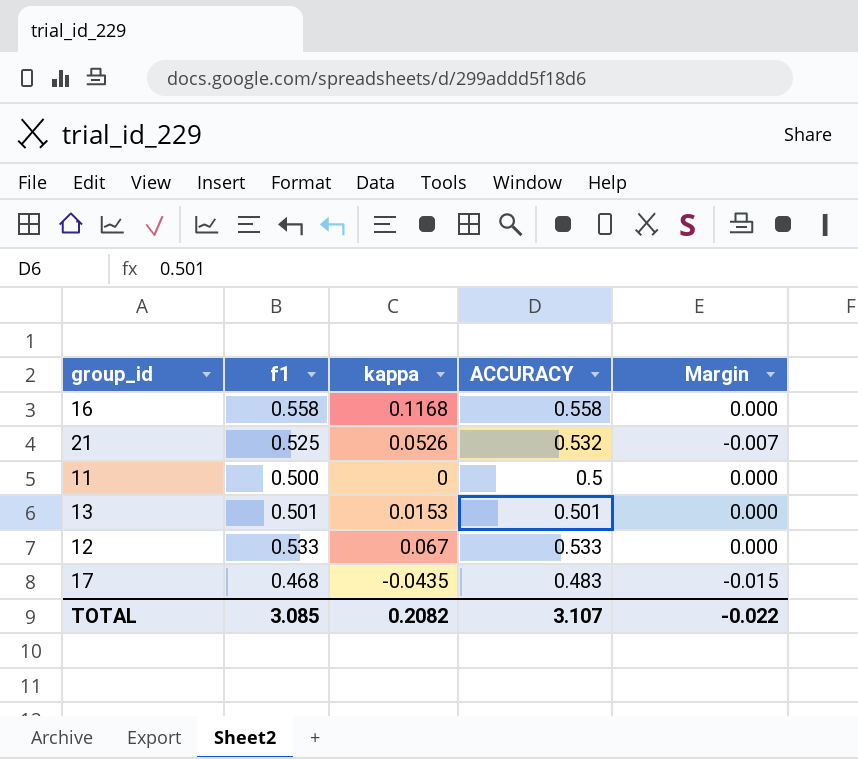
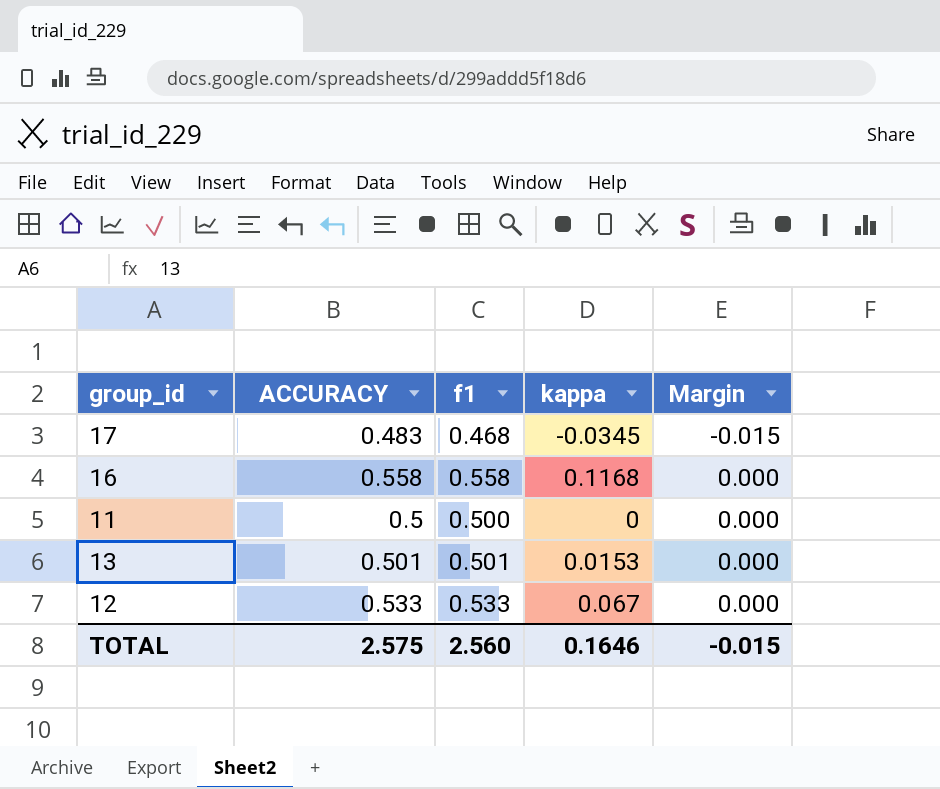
row order: none -> Margin ascending
column ACCURACY | position: 4 -> 2
row 21: 0.525 | 0.0526 | 0.532 | -0.007 -> none
17 | kappa: -0.0435 -> -0.0345
TOTAL | ACCURACY: 3.107 -> 2.575
TOTAL | f1: 3.085 -> 2.560
TOTAL | kappa: 0.2082 -> 0.1646
TOTAL | Margin: -0.022 -> -0.015

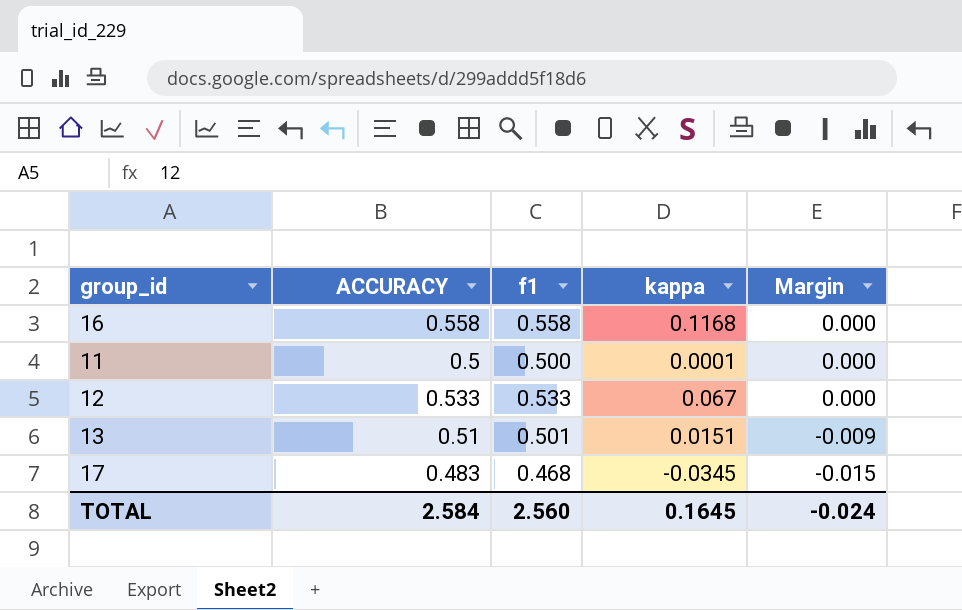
row order: Margin ascending -> Margin descending
11 | kappa: 0 -> 0.0001
13 | ACCURACY: 0.501 -> 0.51
13 | kappa: 0.0153 -> 0.0151
13 | Margin: 0.000 -> -0.009
TOTAL | ACCURACY: 2.575 -> 2.584
TOTAL | kappa: 0.1646 -> 0.1645
TOTAL | Margin: -0.015 -> -0.024

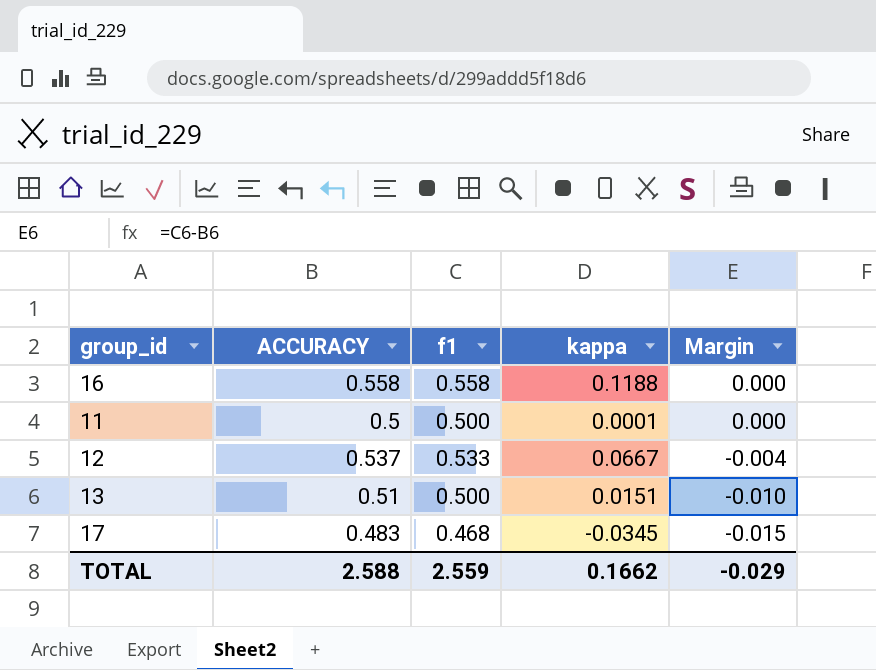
16 | kappa: 0.1168 -> 0.1188
12 | ACCURACY: 0.533 -> 0.537
12 | kappa: 0.067 -> 0.0667
12 | Margin: 0.000 -> -0.004
13 | f1: 0.501 -> 0.500
13 | Margin: -0.009 -> -0.010
TOTAL | ACCURACY: 2.584 -> 2.588
TOTAL | f1: 2.560 -> 2.559
TOTAL | kappa: 0.1645 -> 0.1662
TOTAL | Margin: -0.024 -> -0.029

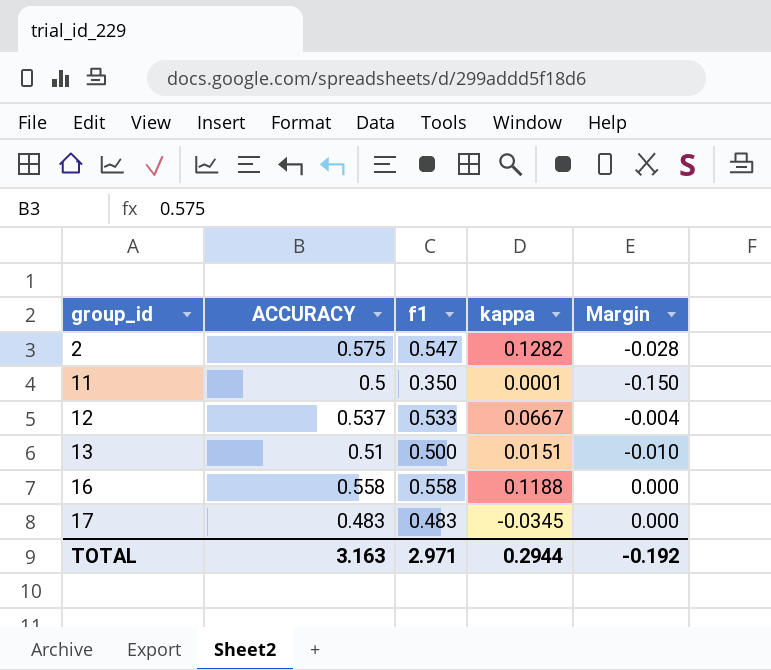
row order: Margin descending -> group_id ascending
row 2: none -> 0.575 | 0.547 | 0.1282 | -0.028
11 | f1: 0.500 -> 0.350
11 | Margin: 0.000 -> -0.150
17 | f1: 0.468 -> 0.483
17 | Margin: -0.015 -> 0.000
TOTAL | ACCURACY: 2.588 -> 3.163
TOTAL | f1: 2.559 -> 2.971
TOTAL | kappa: 0.1662 -> 0.2944
TOTAL | Margin: -0.029 -> -0.192

